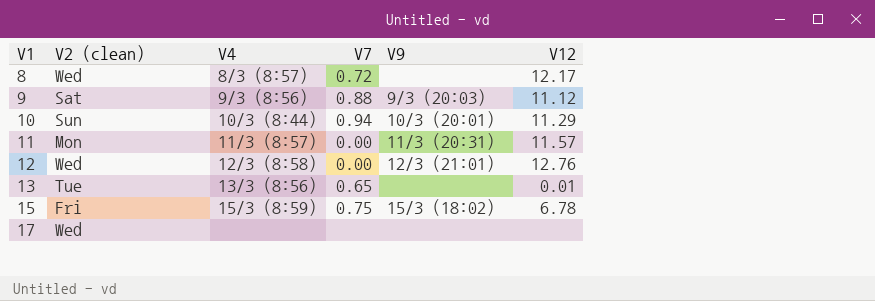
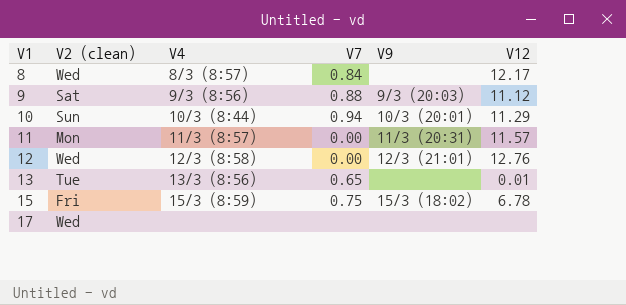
8 | V7: 0.72 -> 0.84

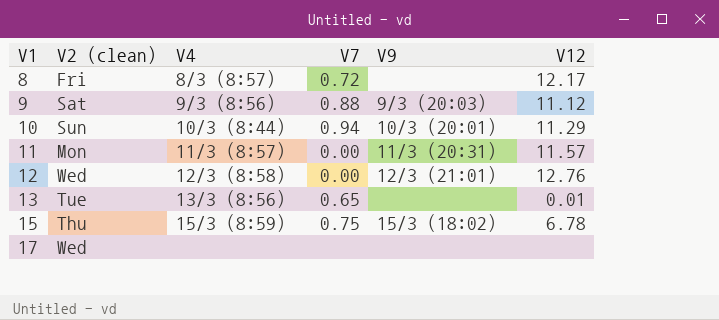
8 | V2 (clean): Wed -> Fri
8 | V7: 0.84 -> 0.72
15 | V2 (clean): Fri -> Thu

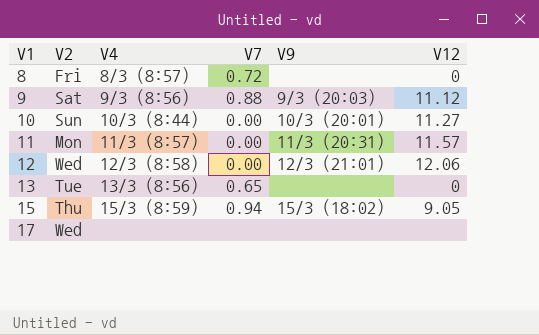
column name: V2 (clean) -> V2
8 | V12: 12.17 -> 0
10 | V7: 0.94 -> 0.00
10 | V12: 11.29 -> 11.27
12 | V12: 12.76 -> 12.06
13 | V12: 0.01 -> 0
15 | V7: 0.75 -> 0.94
15 | V12: 6.78 -> 9.05

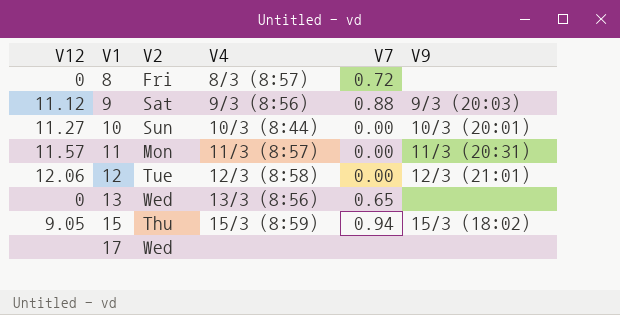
column V12 | position: 6 -> 1
12 | V2: Wed -> Tue
13 | V2: Tue -> Wed

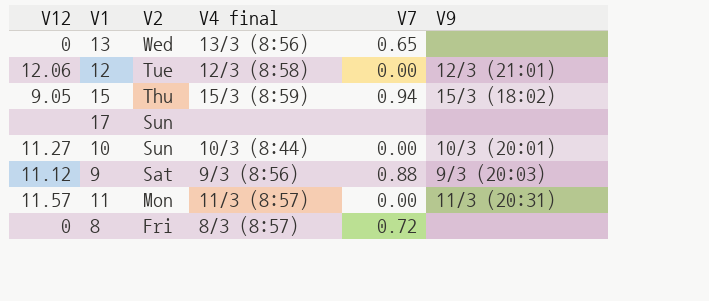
row order: V1 ascending -> V2 descending
column name: V4 -> V4 final
17 | V2: Wed -> Sun

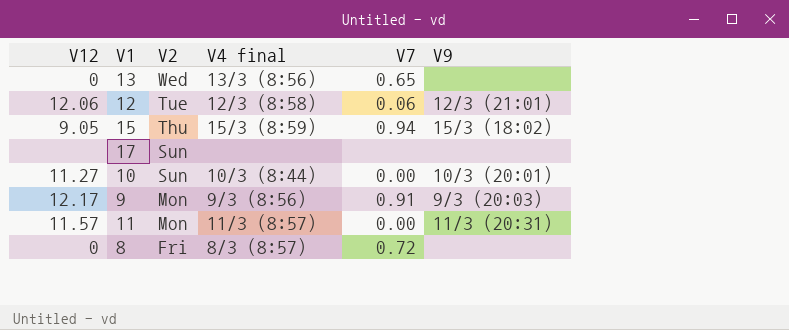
12 | V7: 0.00 -> 0.06
9 | V12: 11.12 -> 12.17
9 | V2: Sat -> Mon
9 | V7: 0.88 -> 0.91

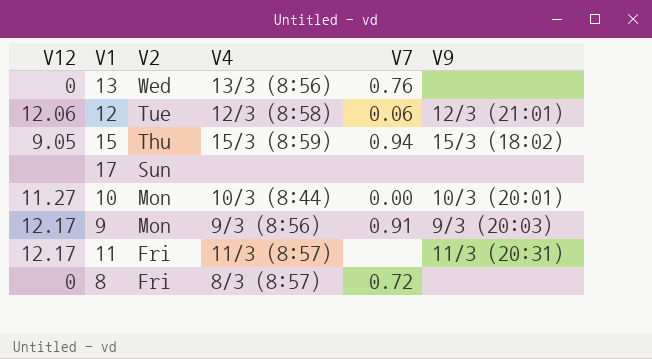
column name: V4 final -> V4
13 | V7: 0.65 -> 0.76
10 | V2: Sun -> Mon
11 | V12: 11.57 -> 12.17
11 | V2: Mon -> Fri
11 | V7: 0.00 -> none

